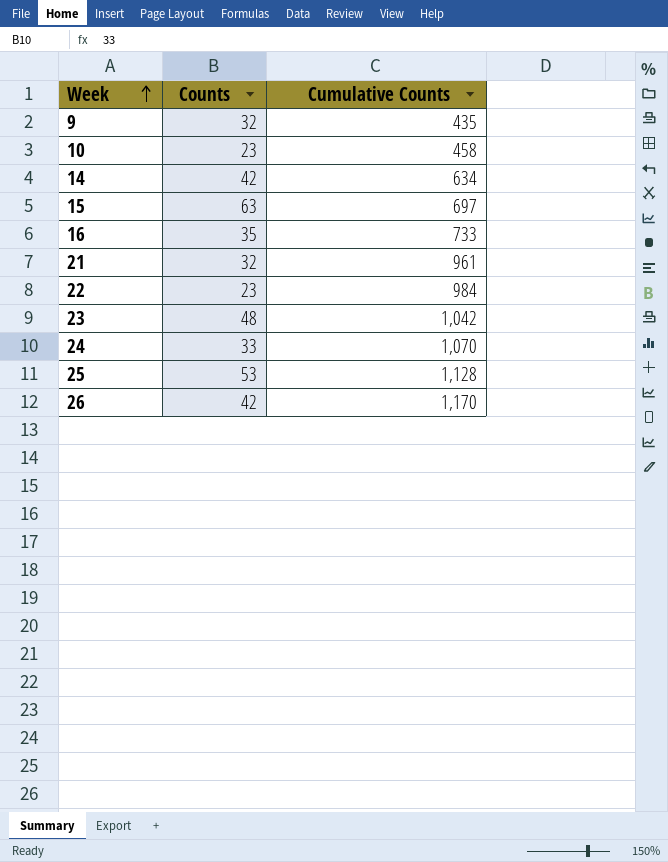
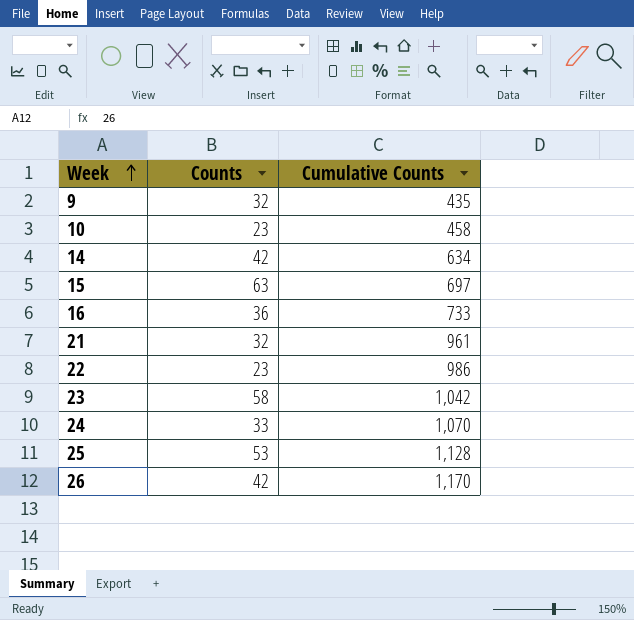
16 | Counts: 35 -> 36
22 | Cumulative Counts: 984 -> 986
23 | Counts: 48 -> 58

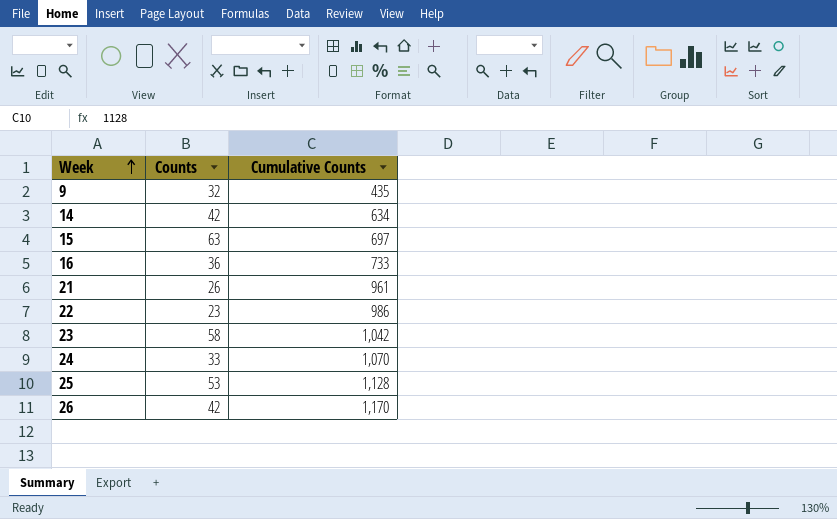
row 10: 23 | 458 -> none
21 | Counts: 32 -> 26

